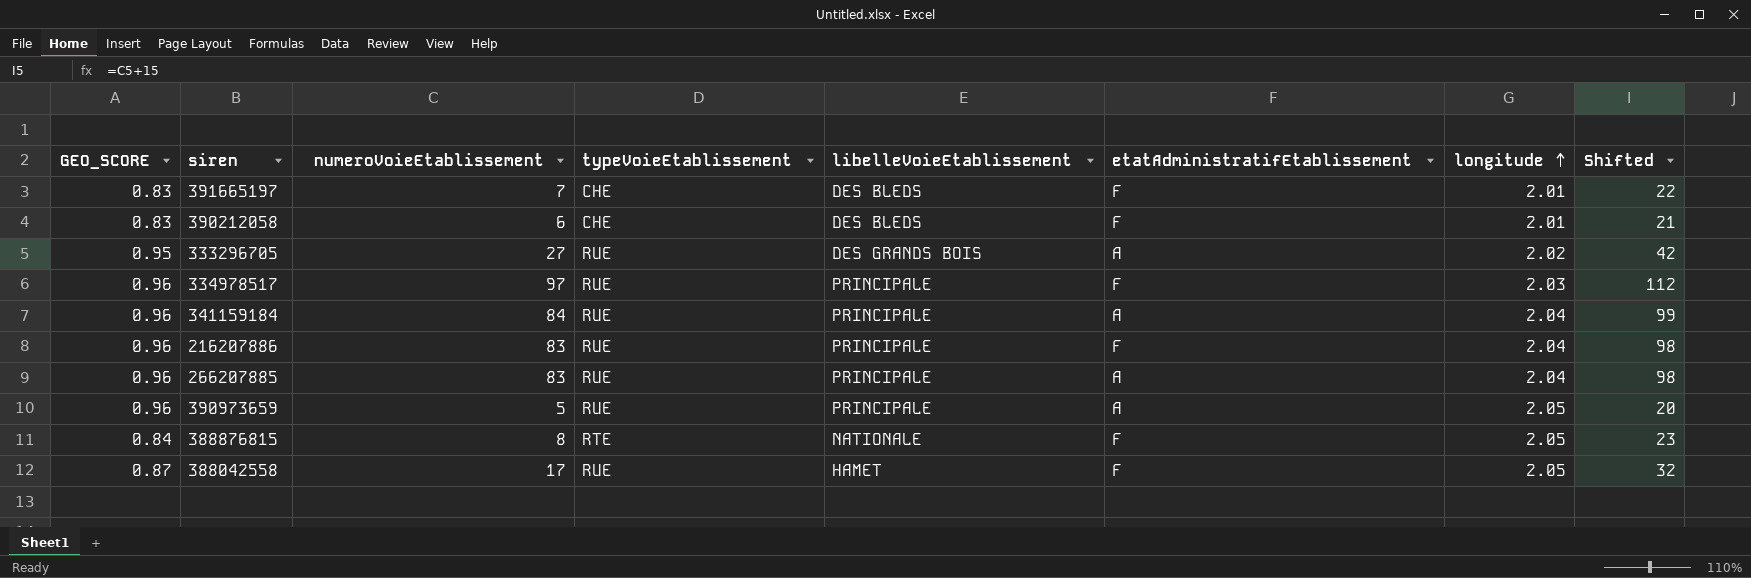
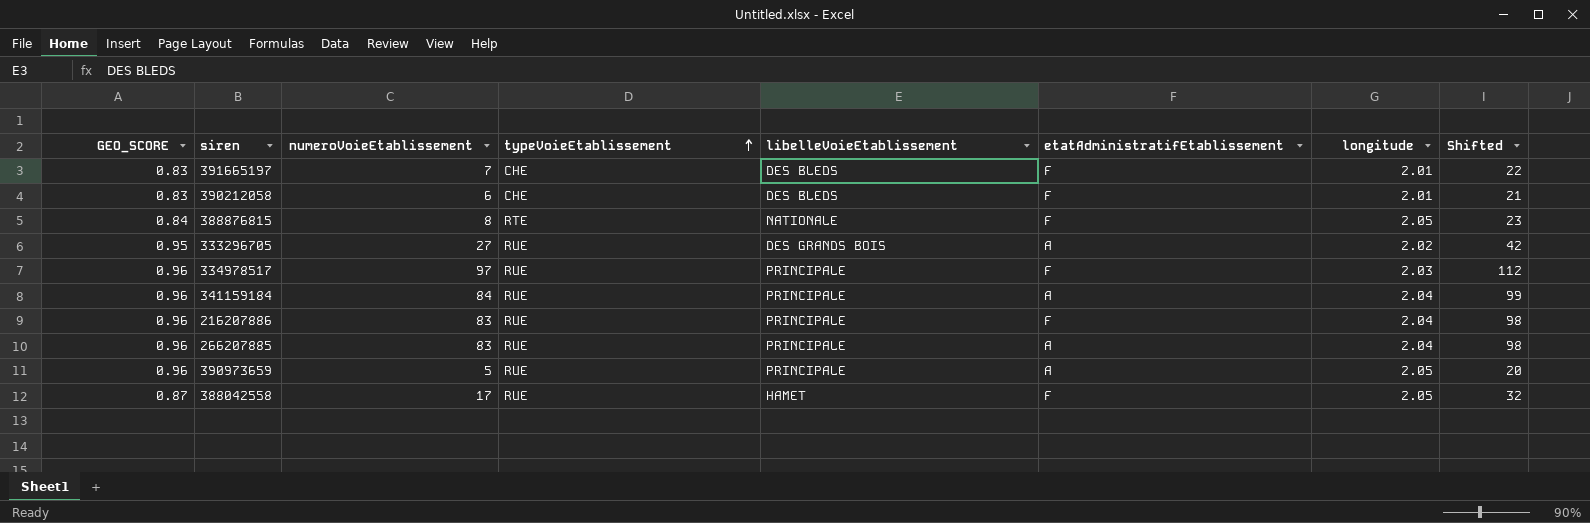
row order: longitude ascending -> typeVoieEtablissement ascending

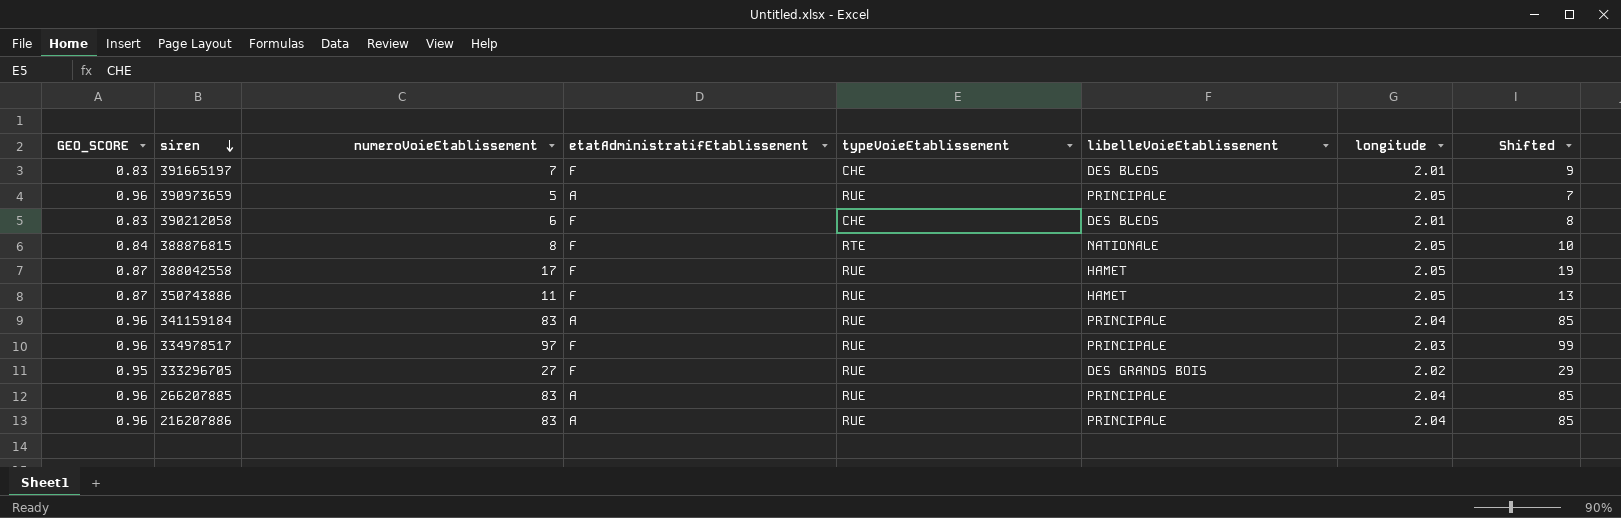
row order: typeVoieEtablissement ascending -> siren descending
column etatAdministratifEtablissement | position: 6 -> 4
column Shifted | formula: [numeroVoieEtablissement] + 15 -> [numeroVoieEtablissement] + 2
row 350743886: none -> 0.87 | 11 | F | RUE | HAMET | 2.05 | 13
341159184 | numeroVoieEtablissement: 84 -> 83
333296705 | etatAdministratifEtablissement: A -> F
216207886 | etatAdministratifEtablissement: F -> A

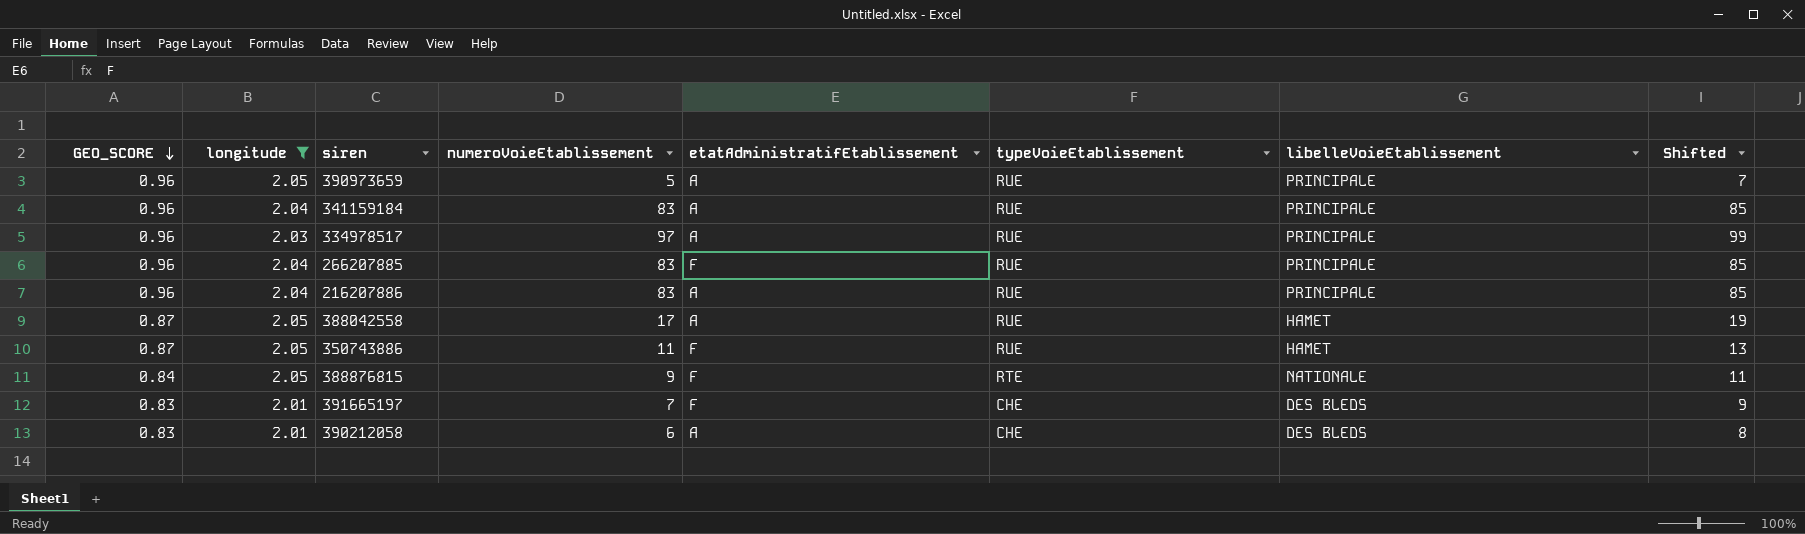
filter: none -> longitude != 2.02
row order: siren descending -> GEO_SCORE descending
column longitude | position: 7 -> 2
334978517 | etatAdministratifEtablissement: F -> A
266207885 | etatAdministratifEtablissement: A -> F
388042558 | etatAdministratifEtablissement: F -> A
388876815 | numeroVoieEtablissement: 8 -> 9
388876815 | Shifted: 10 -> 11
390212058 | etatAdministratifEtablissement: F -> A

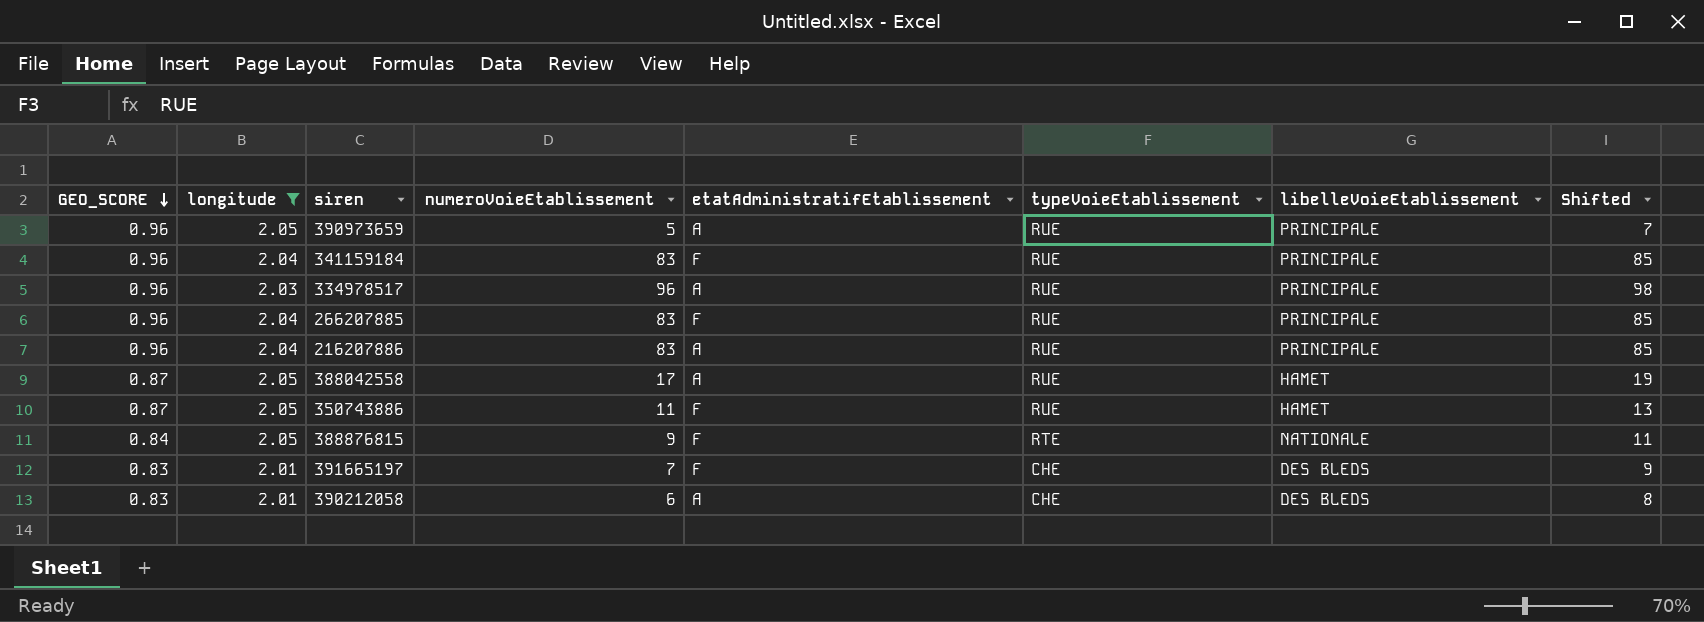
341159184 | etatAdministratifEtablissement: A -> F
334978517 | numeroVoieEtablissement: 97 -> 96
334978517 | Shifted: 99 -> 98

